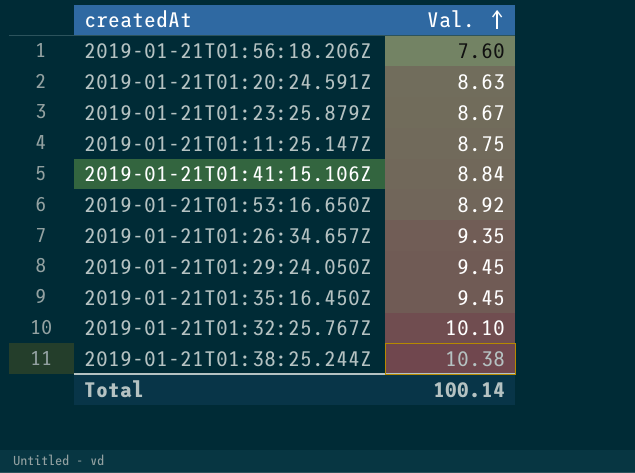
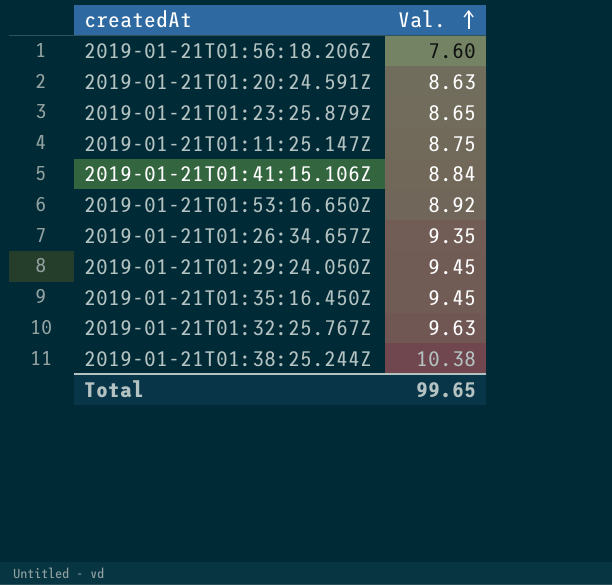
2019-01-21T01:23:25.879Z | Val.: 8.67 -> 8.65
2019-01-21T01:32:25.767Z | Val.: 10.10 -> 9.63
Total | Val.: 100.14 -> 99.65

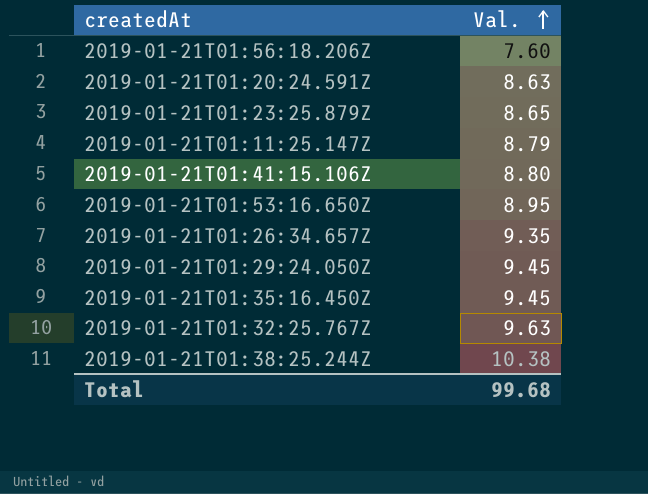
2019-01-21T01:11:25.147Z | Val.: 8.75 -> 8.79
2019-01-21T01:41:15.106Z | Val.: 8.84 -> 8.80
2019-01-21T01:53:16.650Z | Val.: 8.92 -> 8.95
Total | Val.: 99.65 -> 99.68

